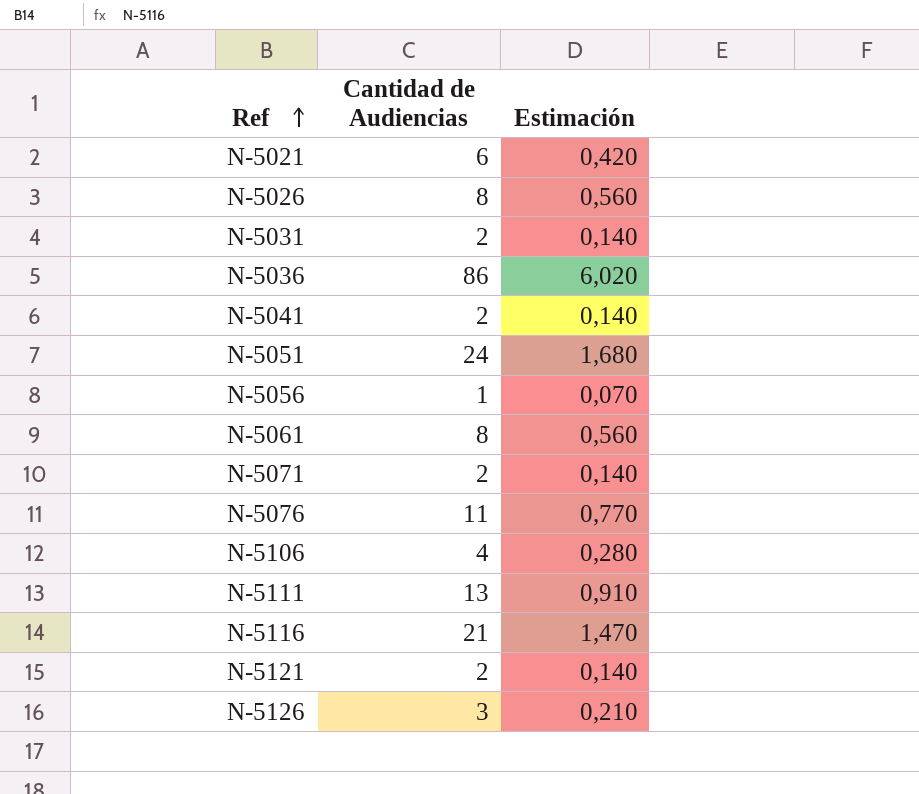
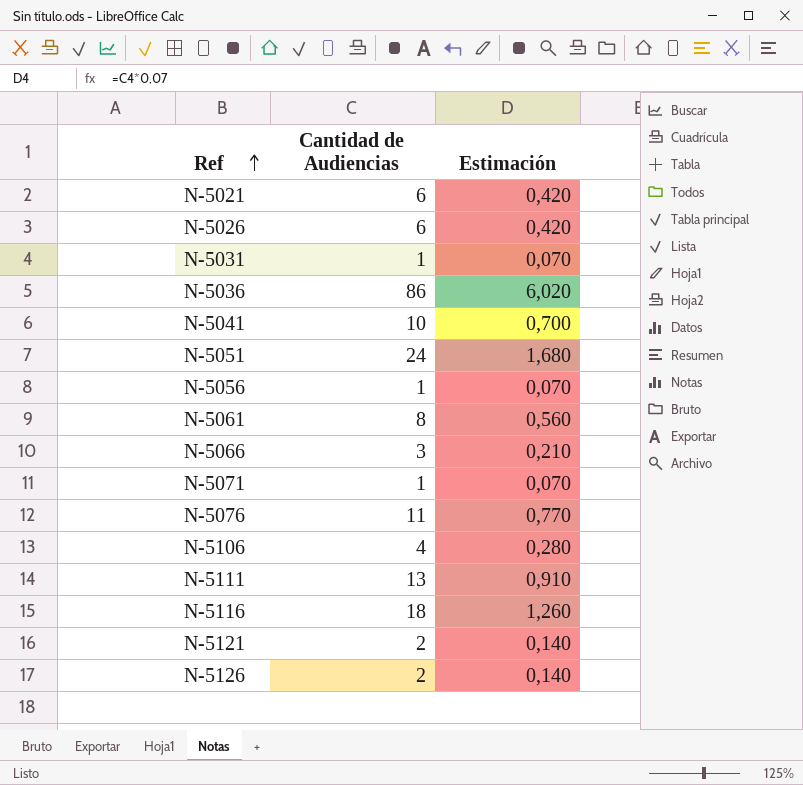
N-5026 | Cantidad de Audiencias: 8 -> 6
N-5026 | Estimación: 0,560 -> 0,420
N-5031 | Cantidad de Audiencias: 2 -> 1
N-5031 | Estimación: 0,140 -> 0,070
N-5041 | Cantidad de Audiencias: 2 -> 10
N-5041 | Estimación: 0,140 -> 0,700
row N-5066: none -> 3 | 0,210
N-5071 | Cantidad de Audiencias: 2 -> 1
N-5071 | Estimación: 0,140 -> 0,070
N-5116 | Cantidad de Audiencias: 21 -> 18
N-5116 | Estimación: 1,470 -> 1,260
N-5126 | Cantidad de Audiencias: 3 -> 2
N-5126 | Estimación: 0,210 -> 0,140

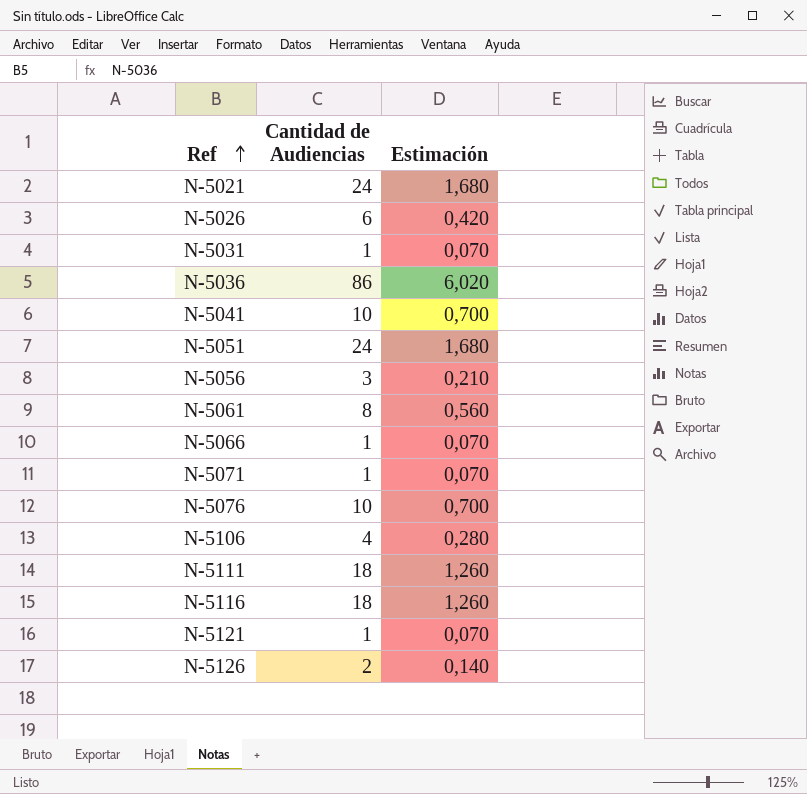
N-5021 | Cantidad de Audiencias: 6 -> 24
N-5021 | Estimación: 0,420 -> 1,680
N-5056 | Cantidad de Audiencias: 1 -> 3
N-5056 | Estimación: 0,070 -> 0,210
N-5066 | Cantidad de Audiencias: 3 -> 1
N-5066 | Estimación: 0,210 -> 0,070
N-5076 | Cantidad de Audiencias: 11 -> 10
N-5076 | Estimación: 0,770 -> 0,700
N-5111 | Cantidad de Audiencias: 13 -> 18
N-5111 | Estimación: 0,910 -> 1,260
N-5121 | Cantidad de Audiencias: 2 -> 1
N-5121 | Estimación: 0,140 -> 0,070

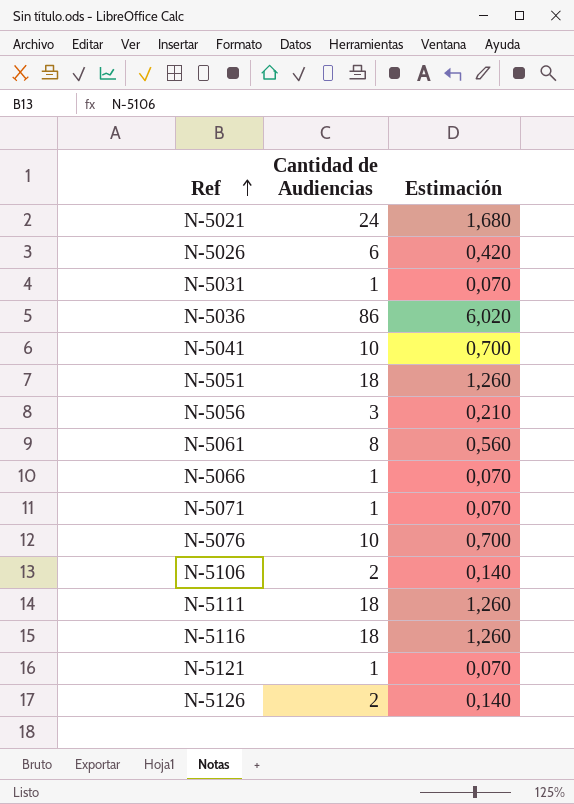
N-5051 | Cantidad de Audiencias: 24 -> 18
N-5051 | Estimación: 1,680 -> 1,260
N-5106 | Cantidad de Audiencias: 4 -> 2
N-5106 | Estimación: 0,280 -> 0,140

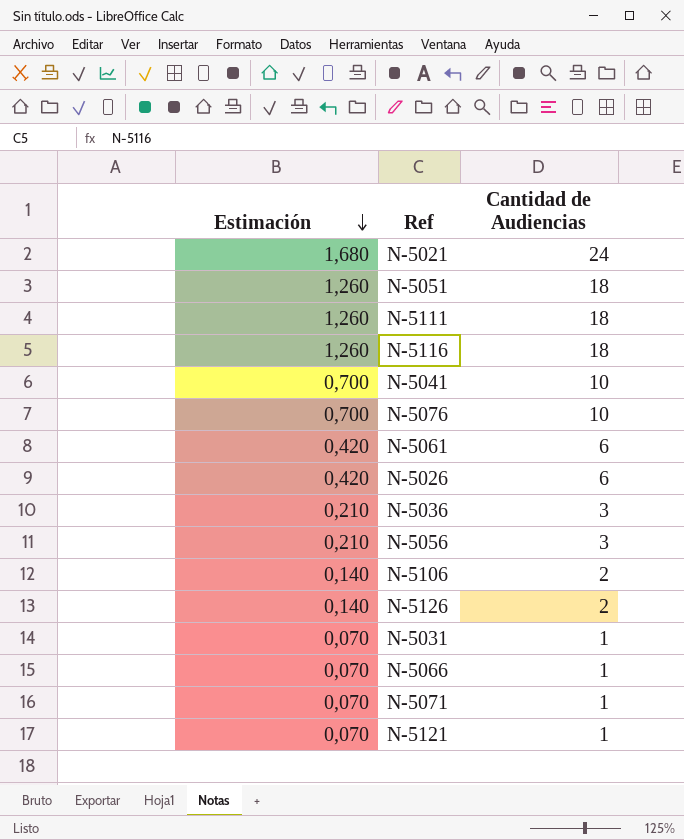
row order: Ref ascending -> Estimación descending
column Estimación | position: 3 -> 1
N-5061 | Estimación: 0,560 -> 0,420
N-5061 | Cantidad de Audiencias: 8 -> 6
N-5036 | Estimación: 6,020 -> 0,210
N-5036 | Cantidad de Audiencias: 86 -> 3

